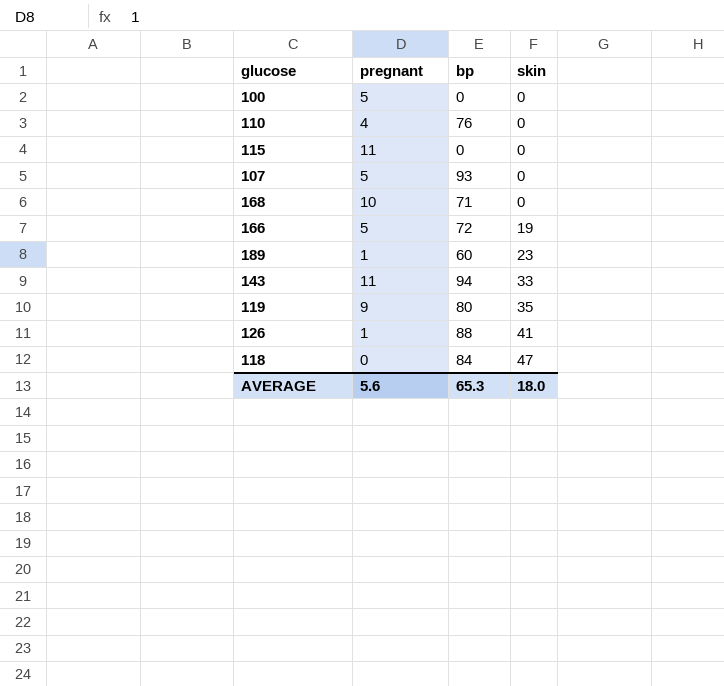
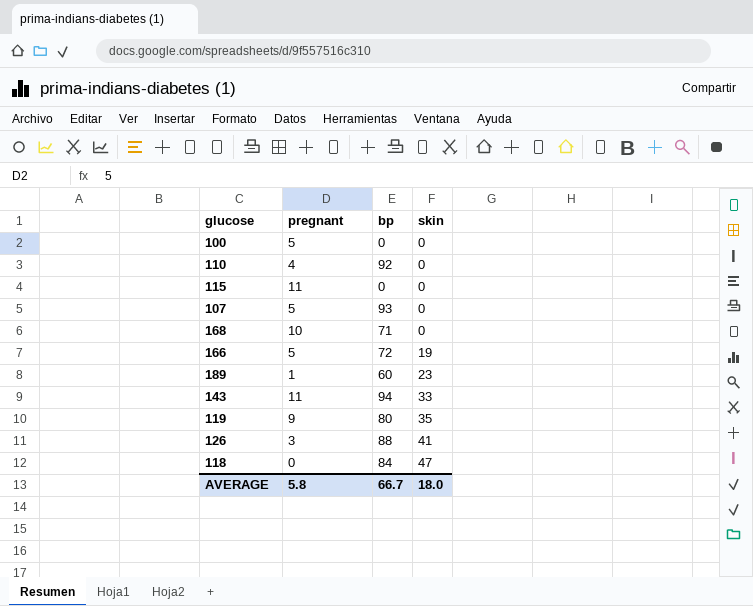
110 | bp: 76 -> 92
126 | pregnant: 1 -> 3
AVERAGE | pregnant: 5.6 -> 5.8
AVERAGE | bp: 65.3 -> 66.7

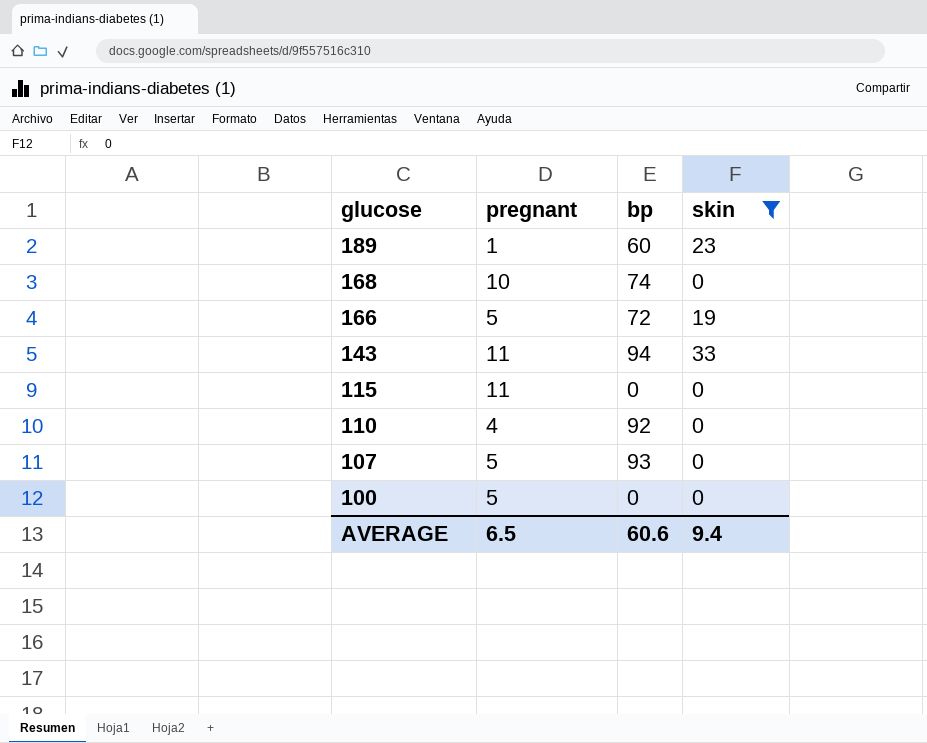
filter: none -> skin <= 33
row order: skin ascending -> glucose descending
168 | bp: 71 -> 74
AVERAGE | pregnant: 5.8 -> 6.5
AVERAGE | bp: 66.7 -> 60.6
AVERAGE | skin: 18.0 -> 9.4

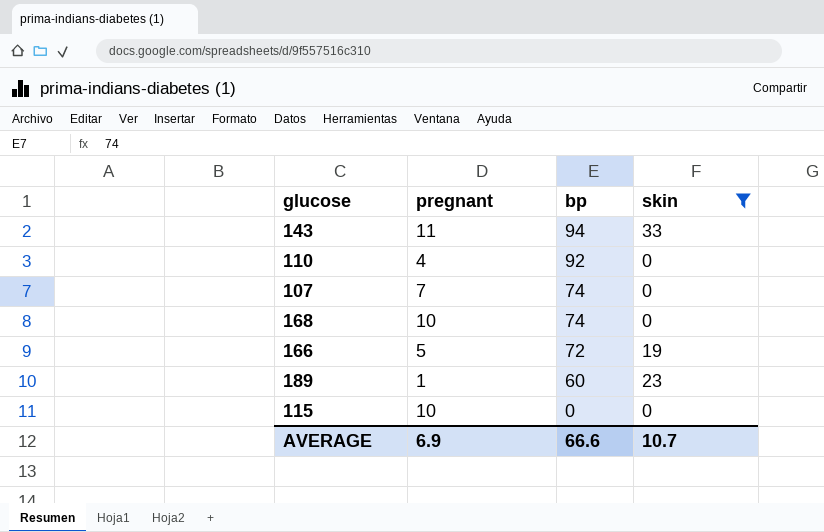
row order: glucose descending -> bp descending
row 100: 5 | 0 | 0 -> none
107 | pregnant: 5 -> 7
107 | bp: 93 -> 74
115 | pregnant: 11 -> 10
AVERAGE | pregnant: 6.5 -> 6.9
AVERAGE | bp: 60.6 -> 66.6
AVERAGE | skin: 9.4 -> 10.7

